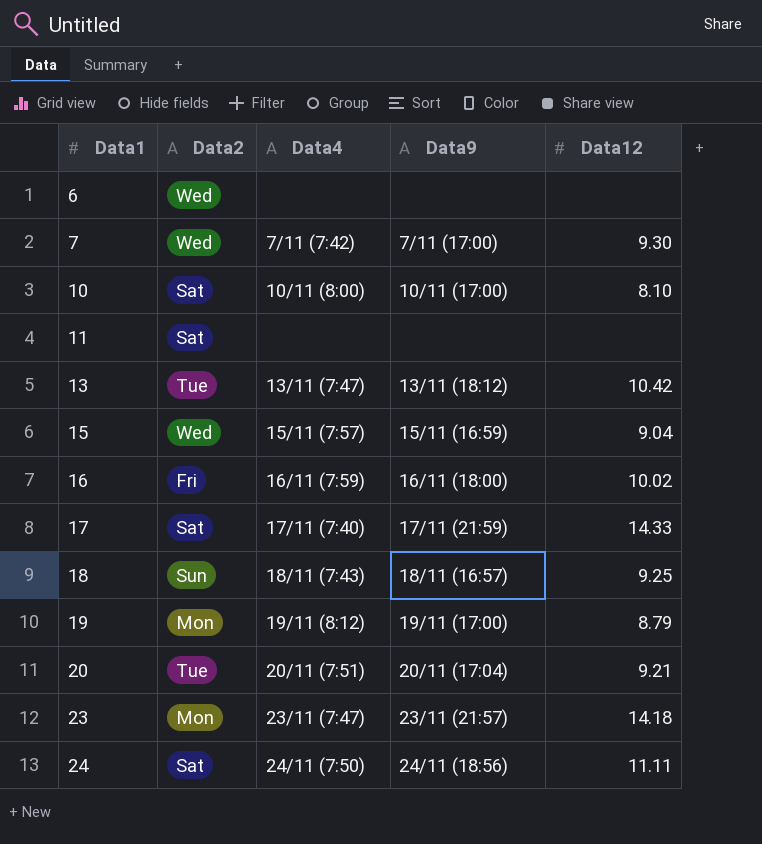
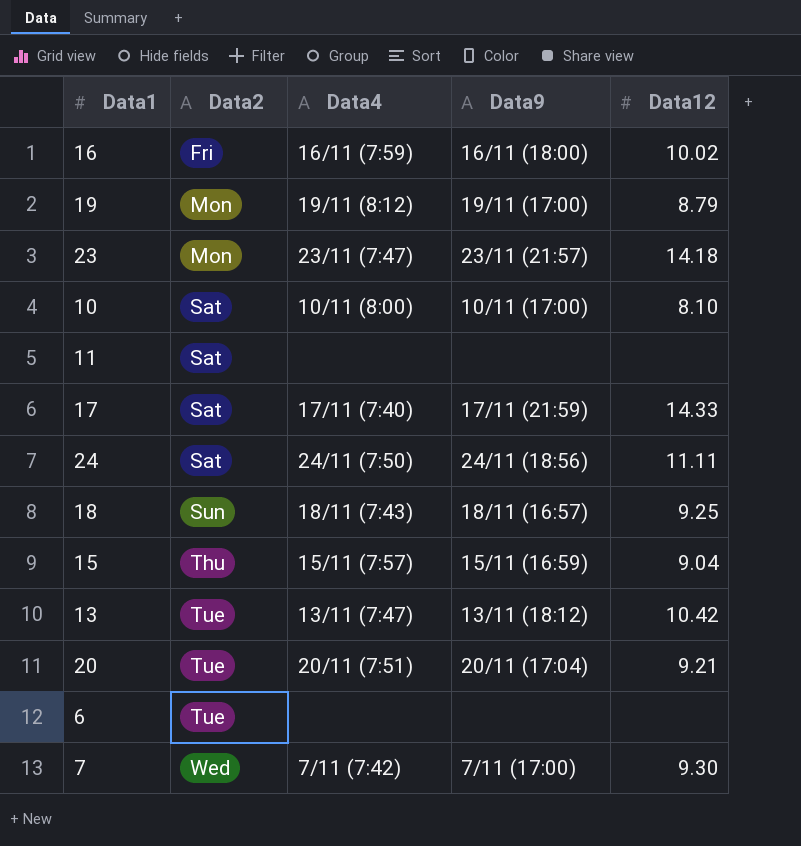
row order: Data1 ascending -> Data2 ascending
15 | Data2: Wed -> Thu
6 | Data2: Wed -> Tue

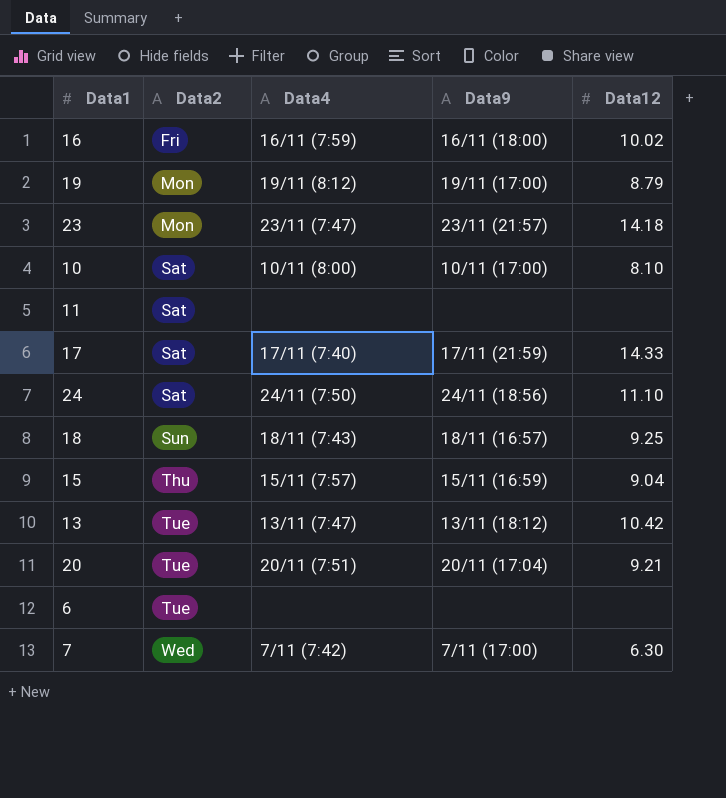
24 | Data12: 11.11 -> 11.10
7 | Data12: 9.30 -> 6.30

